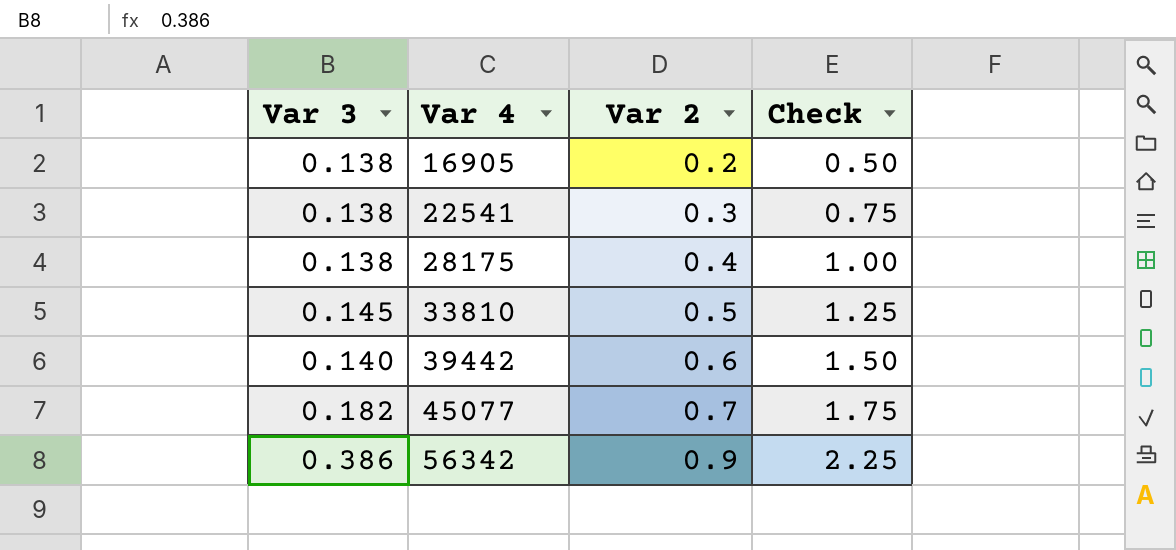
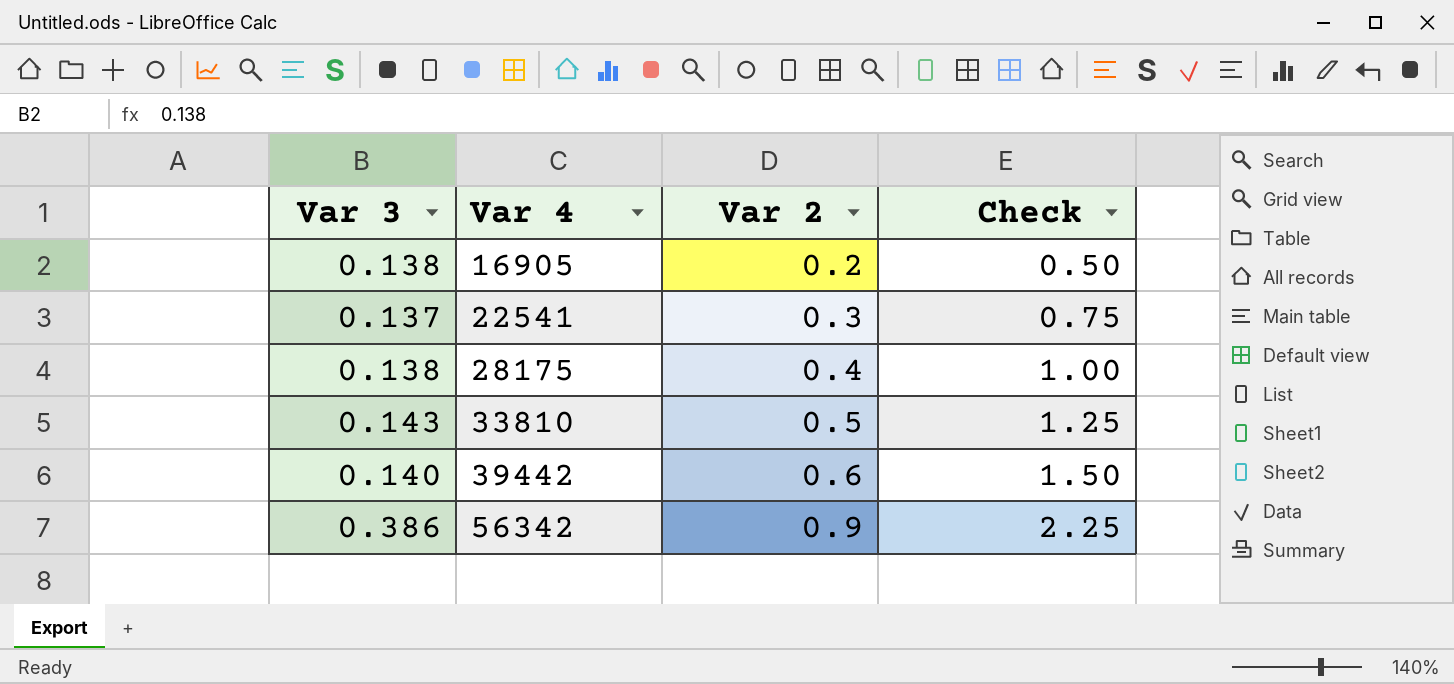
row 45077: 0.182 | 0.7 | 1.75 -> none
22541 | Var 3: 0.138 -> 0.137
33810 | Var 3: 0.145 -> 0.143

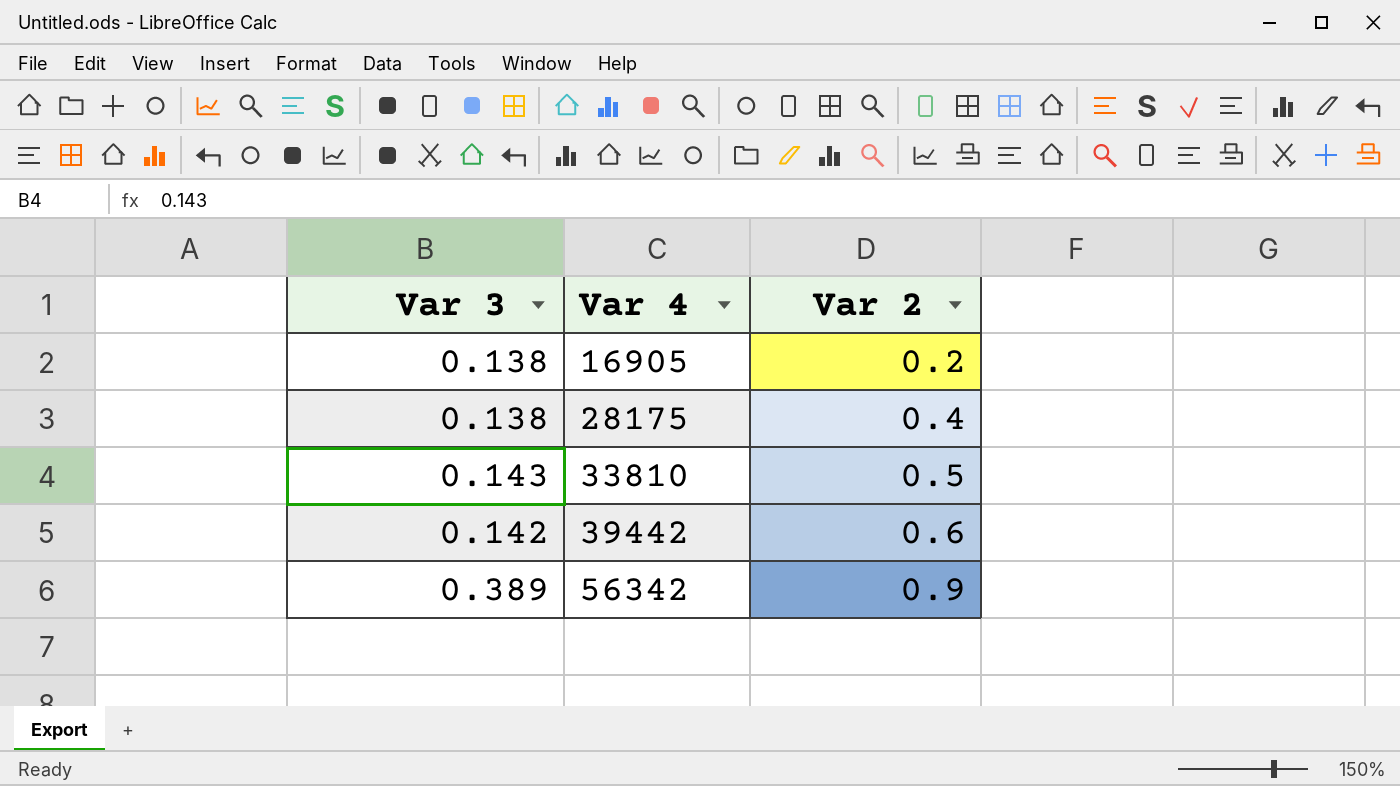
column Check | formula: [Var 2] * 2.5 -> none
row 22541: 0.137 | 0.3 | 0.75 -> none
39442 | Var 3: 0.140 -> 0.142
56342 | Var 3: 0.386 -> 0.389

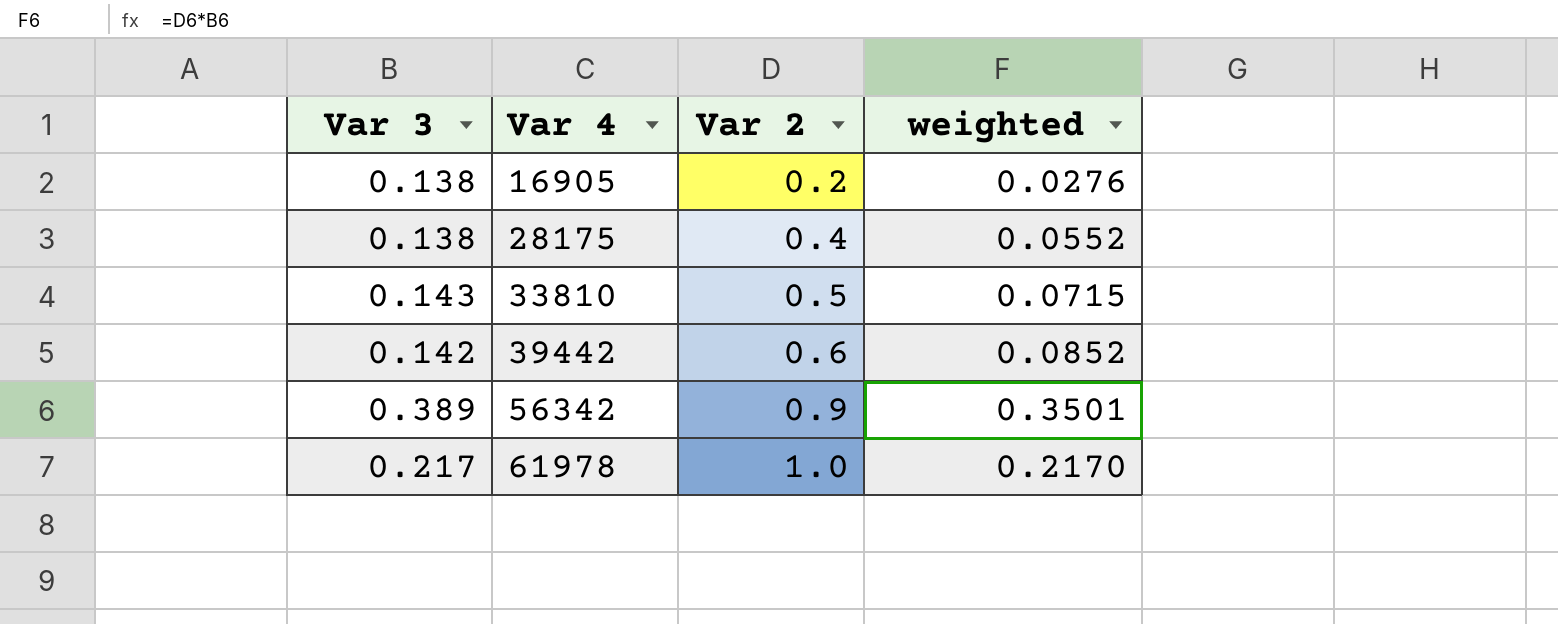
column weighted | formula: none -> [Var 3] * [Var 2]
row 61978: none -> 0.217 | 1.0 | 0.2170

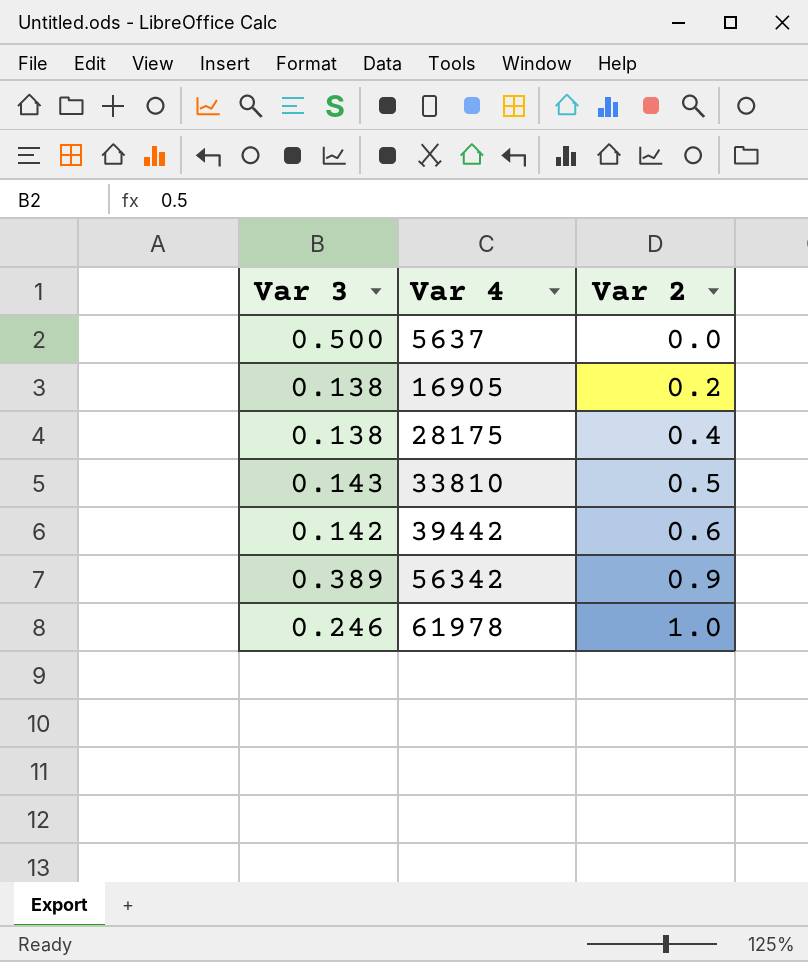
column weighted | formula: [Var 3] * [Var 2] -> none
row 5637: none -> 0.500 | 0.0
61978 | Var 3: 0.217 -> 0.246

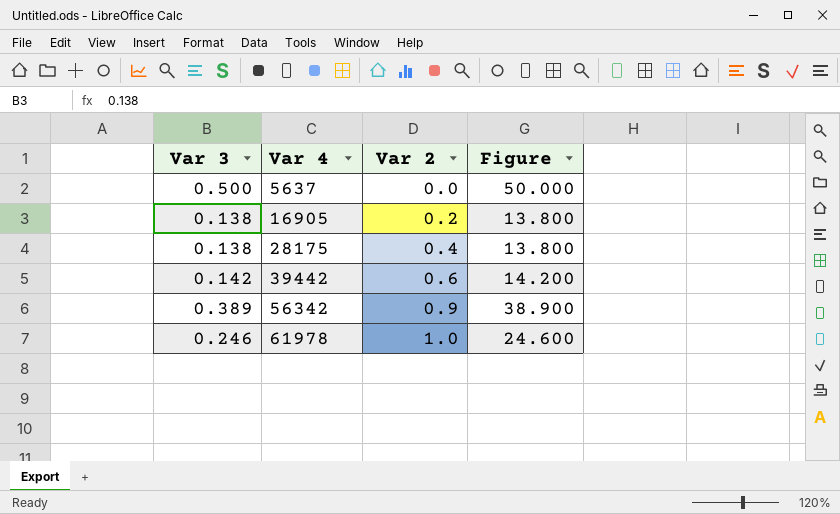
column Figure | formula: none -> [Var 3] * 100
row 33810: 0.143 | 0.5 -> none

